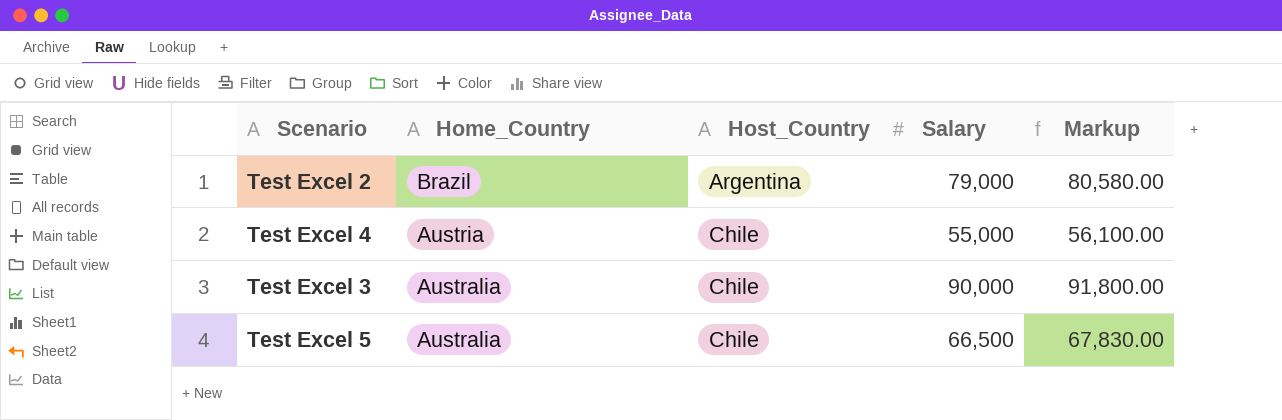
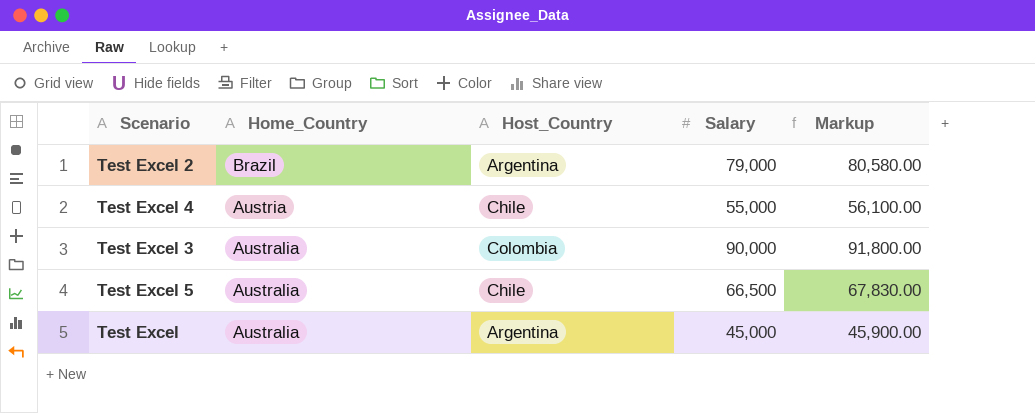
Test Excel 3 | Host_Country: Chile -> Colombia
row Test Excel: none -> Australia | Argentina | 45,000 | 45,900.00

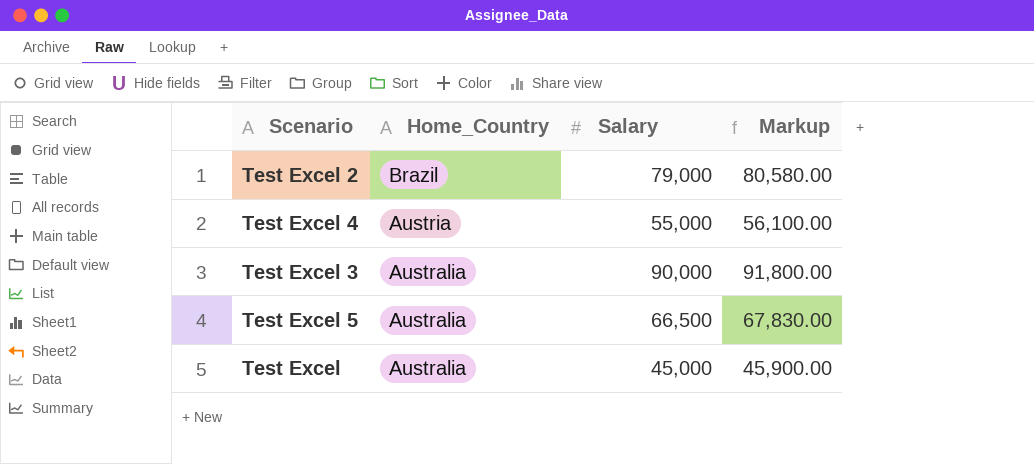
column Host_Country | position: 3 -> none

